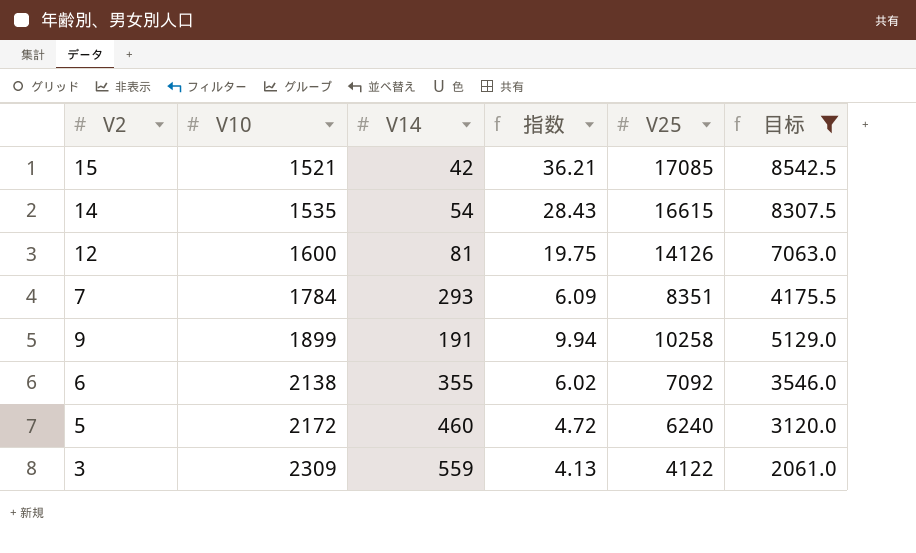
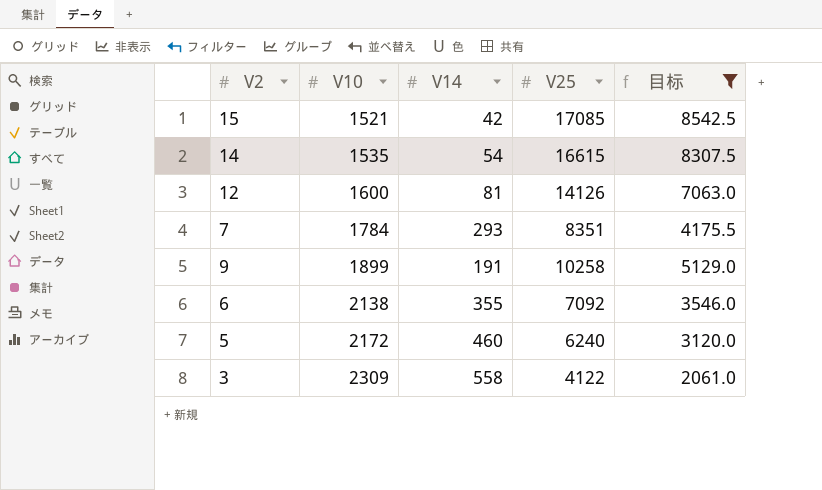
column 指数 | formula: [V10] / [V14] -> none
3 | V14: 559 -> 558

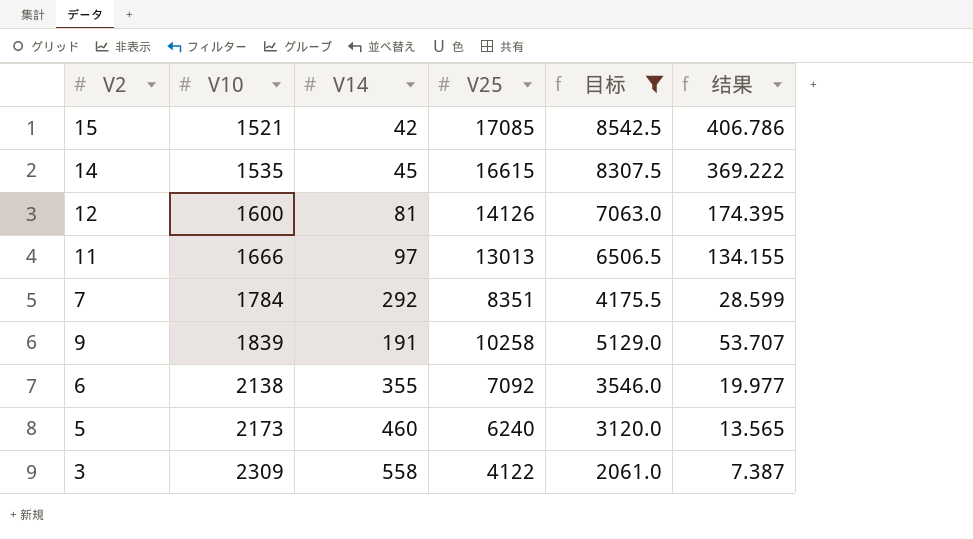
column 结果 | formula: none -> [V25] / [V14]
14 | V14: 54 -> 45
row 11: none -> 1666 | 97 | 13013 | 6506.5 | 134.155
7 | V14: 293 -> 292
9 | V10: 1899 -> 1839
5 | V10: 2172 -> 2173

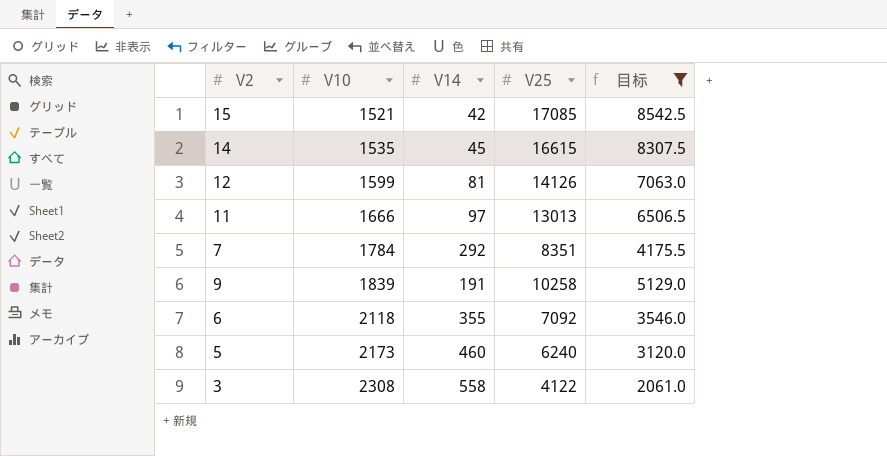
column 结果 | formula: [V25] / [V14] -> none
12 | V10: 1600 -> 1599
6 | V10: 2138 -> 2118
3 | V10: 2309 -> 2308

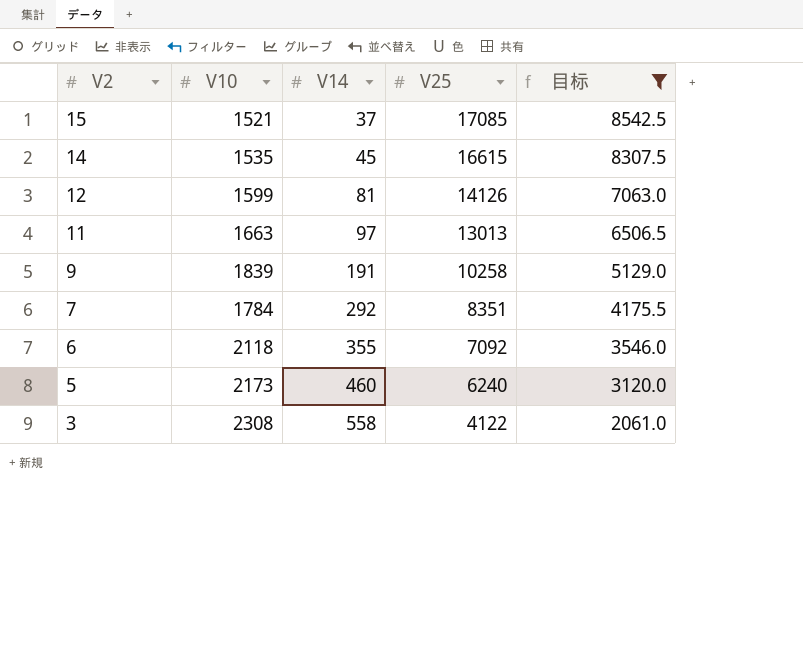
row order: V10 ascending -> V2 descending
15 | V14: 42 -> 37
11 | V10: 1666 -> 1663

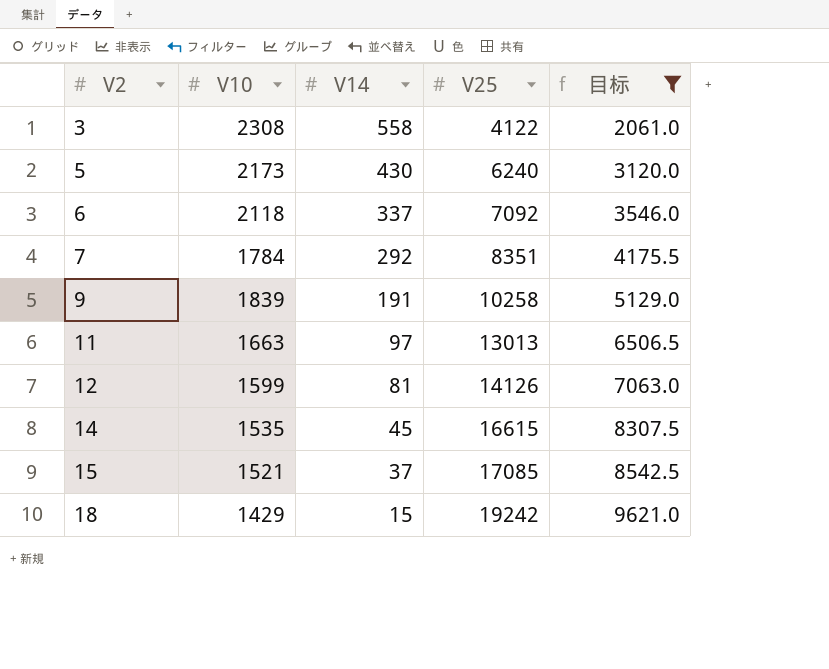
row order: V2 descending -> V2 ascending
5 | V14: 460 -> 430
6 | V14: 355 -> 337
row 18: none -> 1429 | 15 | 19242 | 9621.0

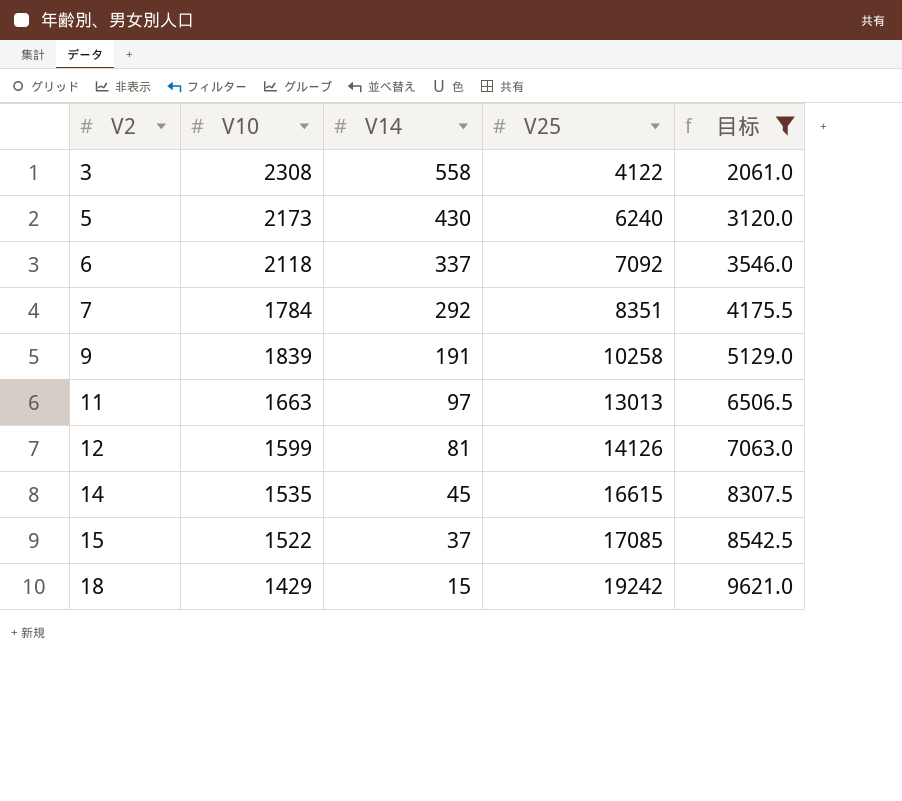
15 | V10: 1521 -> 1522

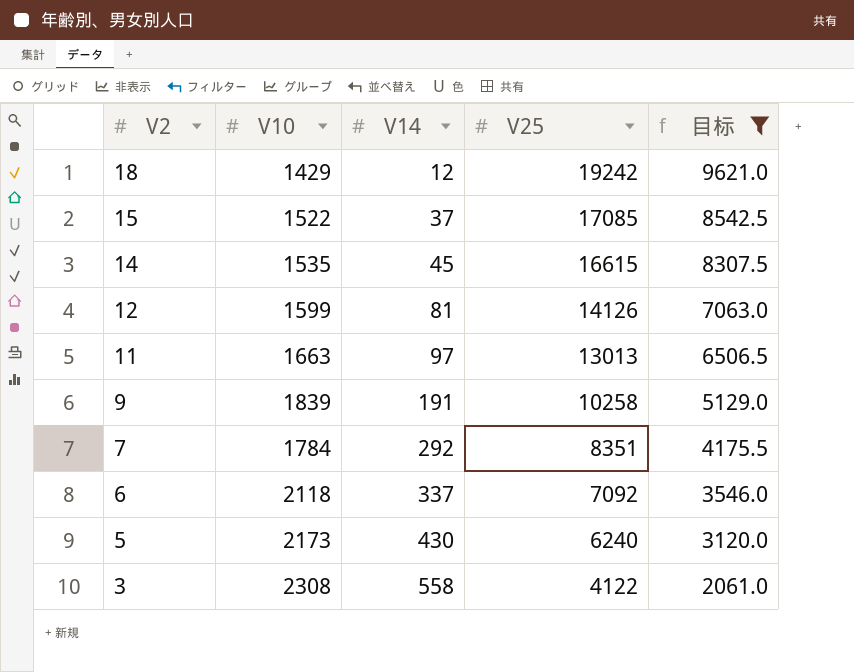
row order: V2 ascending -> V2 descending
18 | V14: 15 -> 12

